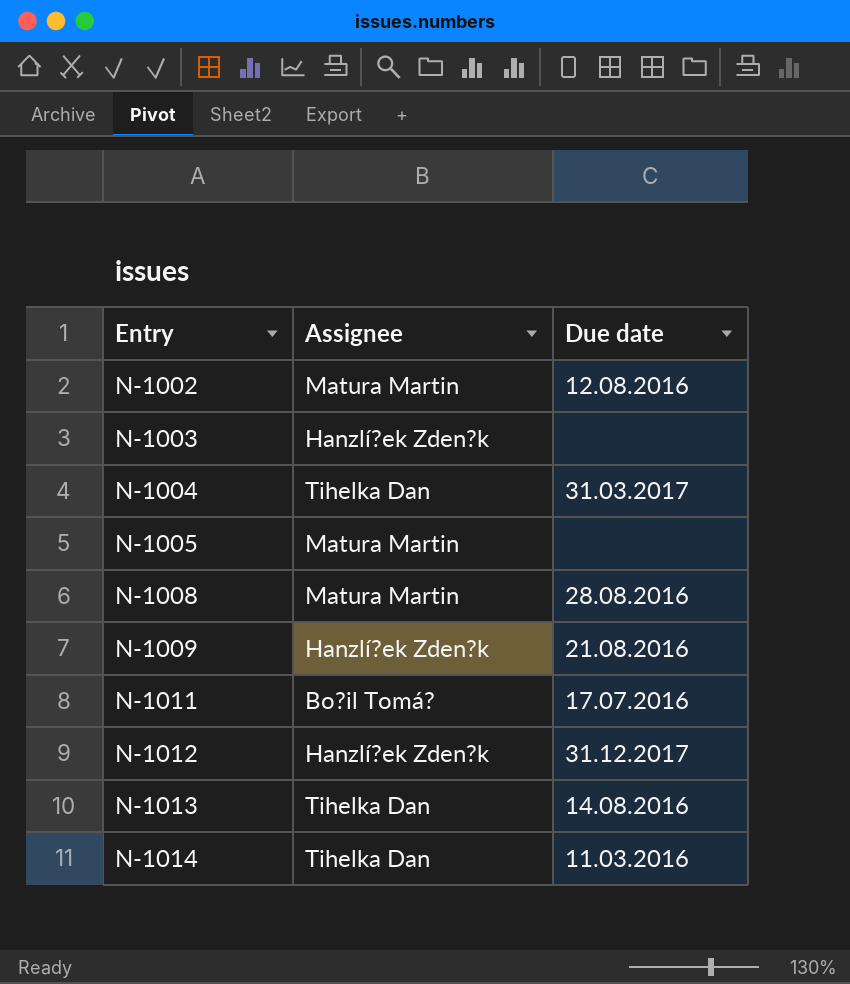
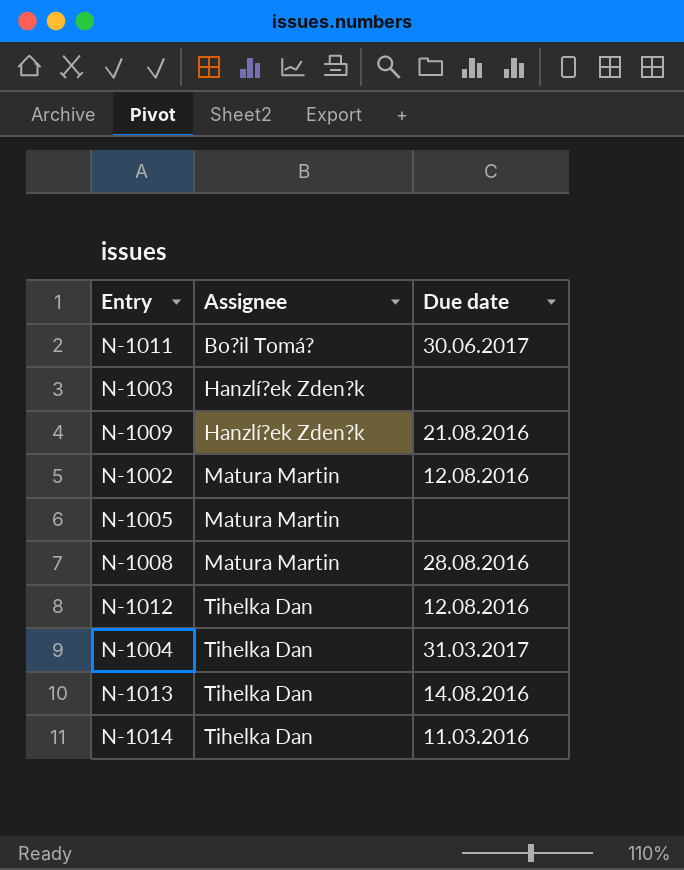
row order: Entry ascending -> Assignee ascending
N-1011 | Due date: 17.07.2016 -> 30.06.2017
N-1012 | Assignee: Hanzlí?ek Zden?k -> Tihelka Dan
N-1012 | Due date: 31.12.2017 -> 12.08.2016

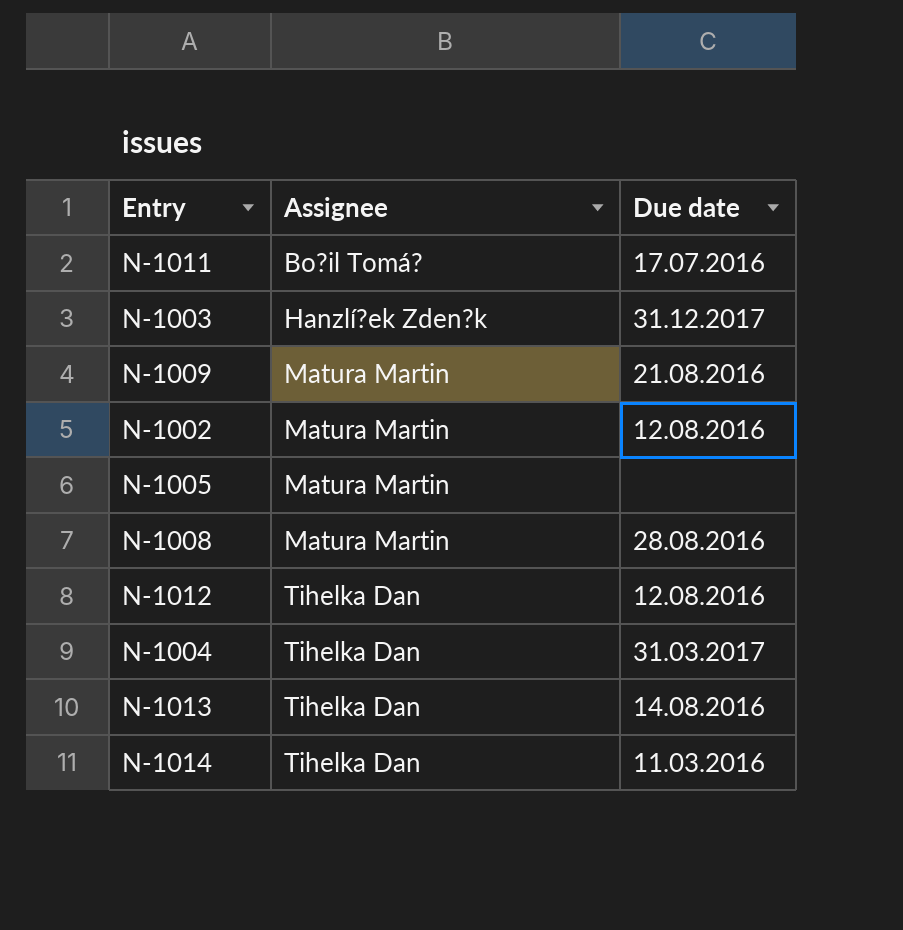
N-1011 | Due date: 30.06.2017 -> 17.07.2016
N-1003 | Due date: none -> 31.12.2017
N-1009 | Assignee: Hanzlí?ek Zden?k -> Matura Martin

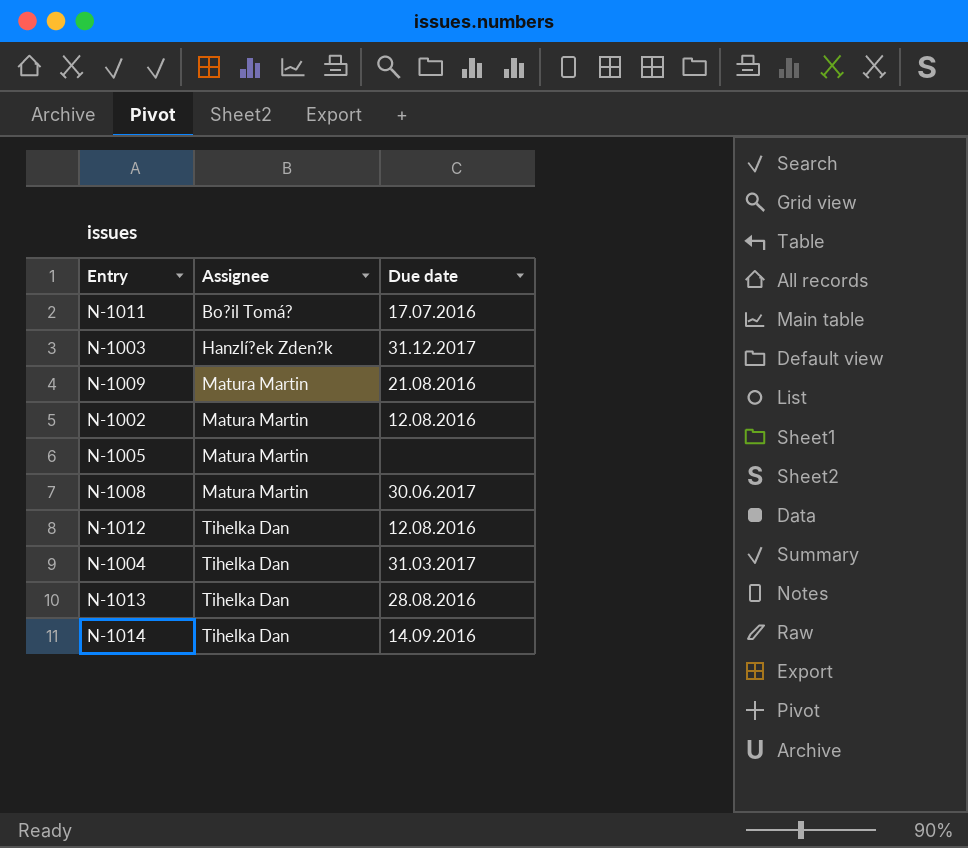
N-1008 | Due date: 28.08.2016 -> 30.06.2017
N-1013 | Due date: 14.08.2016 -> 28.08.2016
N-1014 | Due date: 11.03.2016 -> 14.09.2016

